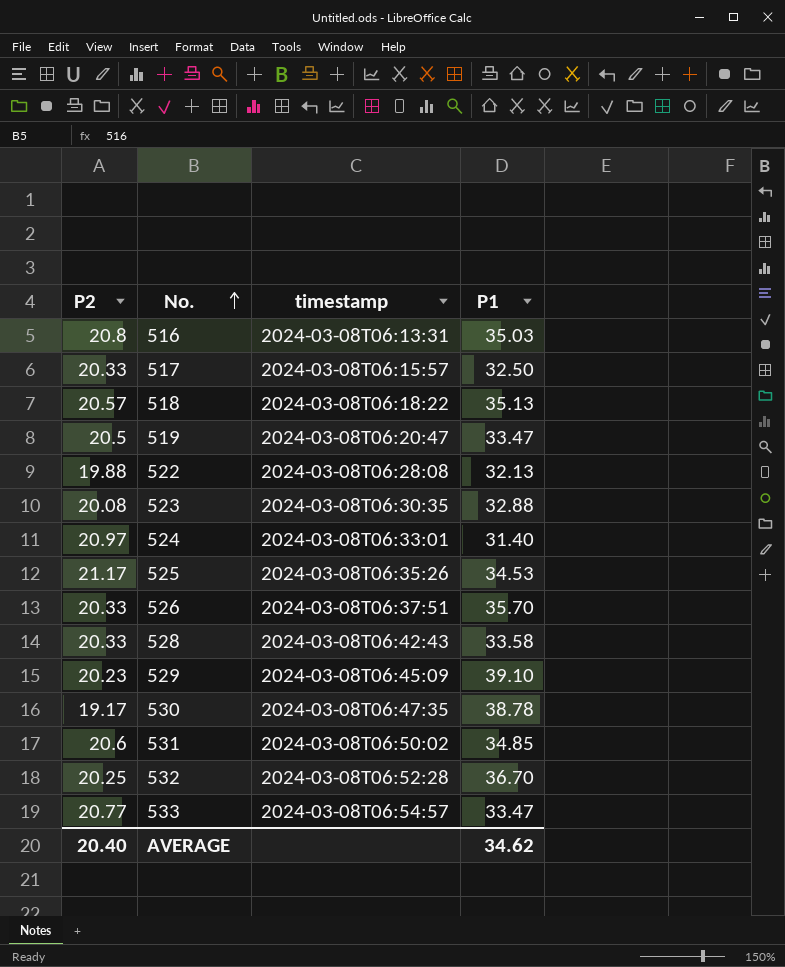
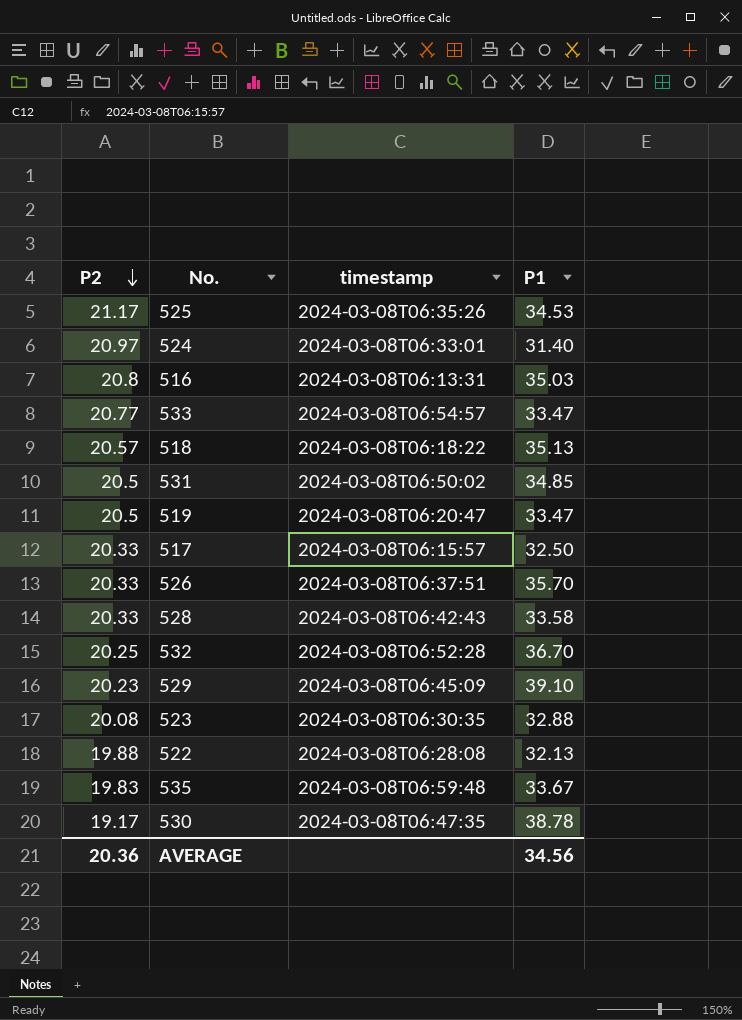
row order: No. ascending -> P2 descending
531 | P2: 20.6 -> 20.5
row 535: none -> 19.83 | 2024-03-08T06:59:48 | 33.67
AVERAGE | P2: 20.40 -> 20.36
AVERAGE | P1: 34.62 -> 34.56

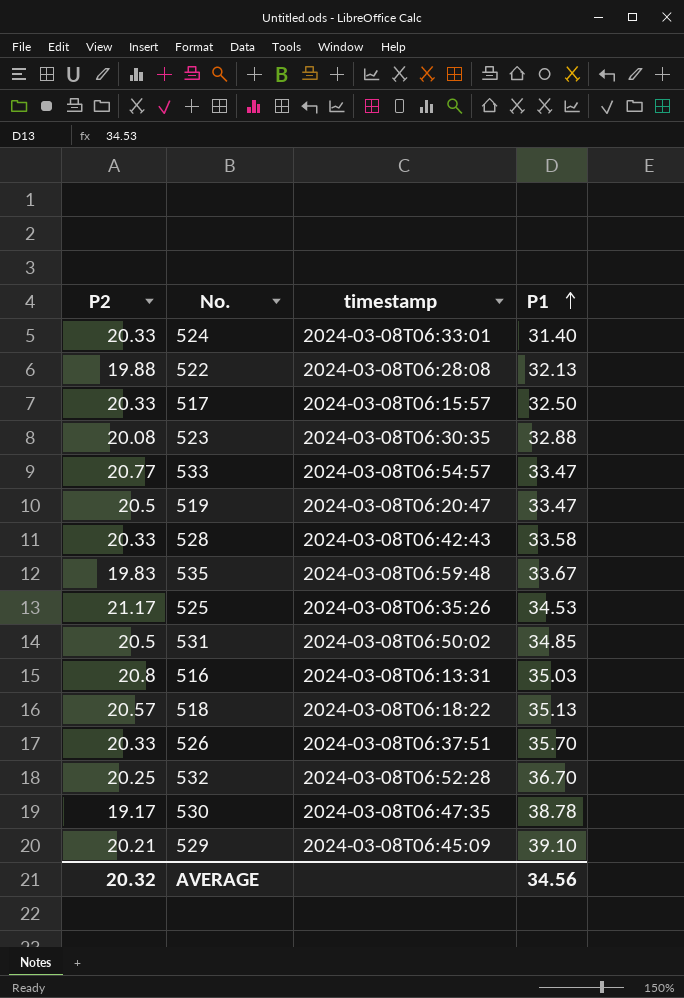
row order: P2 descending -> P1 ascending
524 | P2: 20.97 -> 20.33
529 | P2: 20.23 -> 20.21
AVERAGE | P2: 20.36 -> 20.32

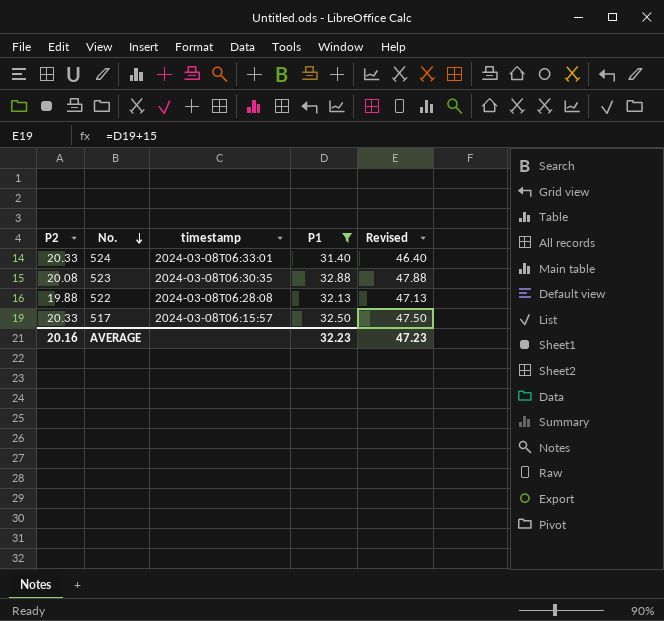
filter: none -> P1 <= 32.88
row order: P1 ascending -> No. descending
column Revised | formula: none -> [P1] + 15
AVERAGE | P2: 20.32 -> 20.16
AVERAGE | P1: 34.56 -> 32.23

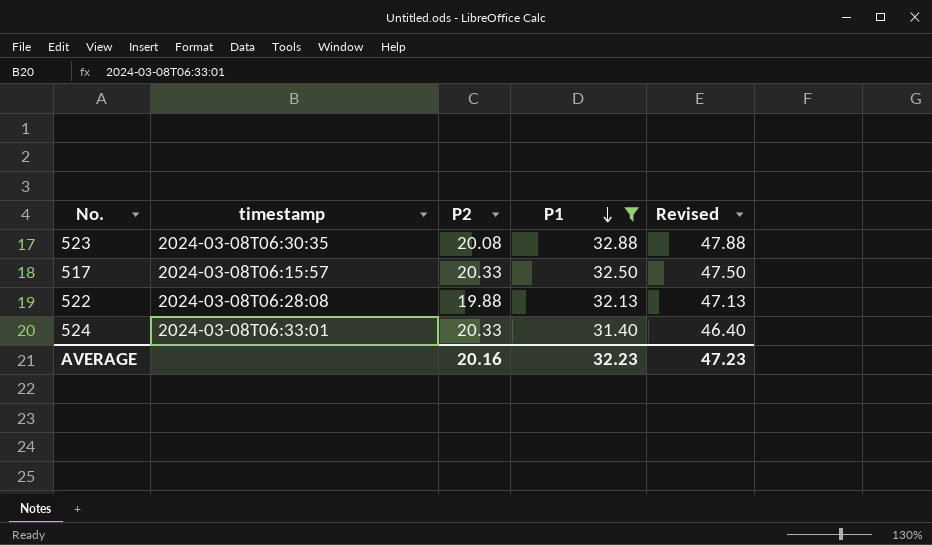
row order: No. descending -> P1 descending
column P2 | position: 1 -> 3

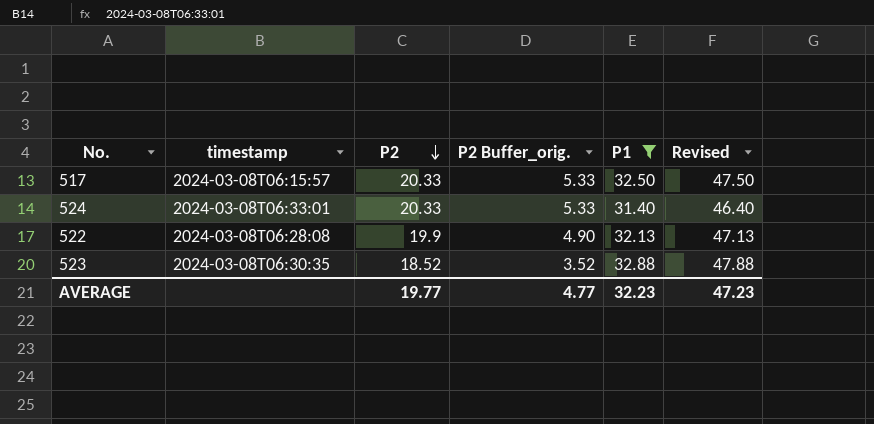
row order: P1 descending -> P2 descending
column P2 Buffer_orig. | formula: none -> [P2] - 15
522 | P2: 19.88 -> 19.9
523 | P2: 20.08 -> 18.52
AVERAGE | P2: 20.16 -> 19.77

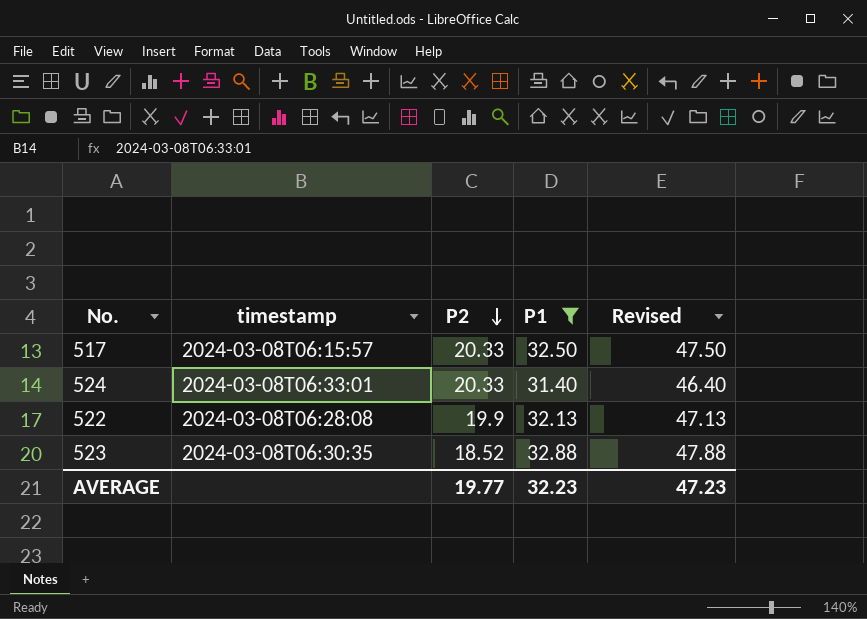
column P2 Buffer_orig. | formula: [P2] - 15 -> none

